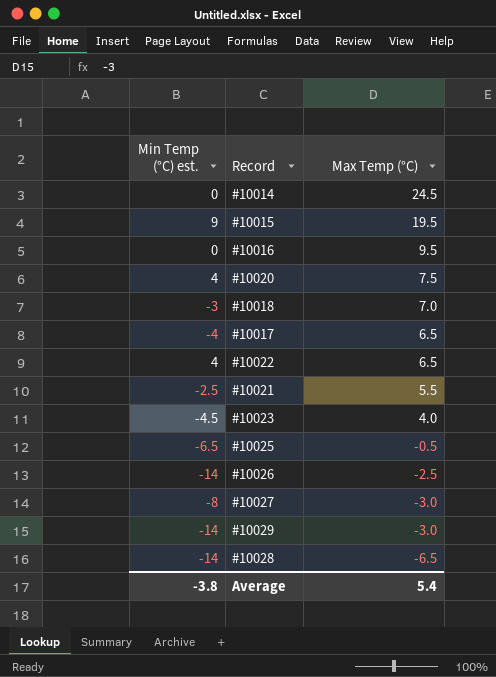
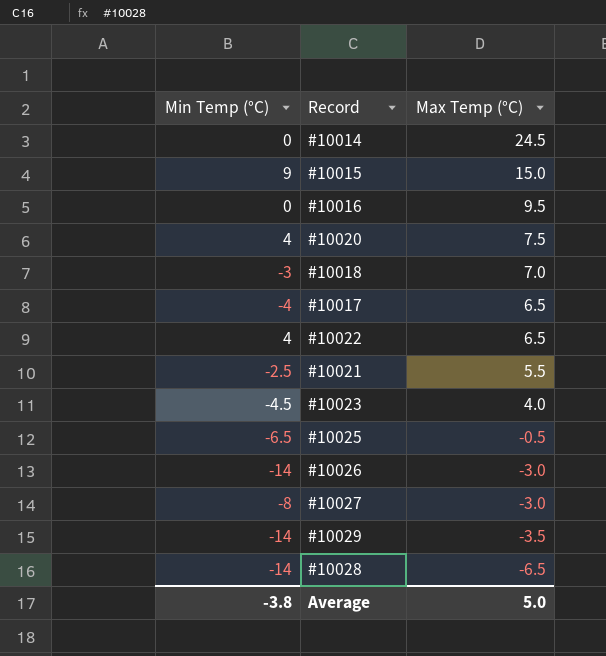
column name: Min Temp (°C) est. -> Min Temp (°C)
#10015 | Max Temp (°C): 19.5 -> 15.0
#10026 | Max Temp (°C): -2.5 -> -3.0
#10029 | Max Temp (°C): -3.0 -> -3.5
Average | Max Temp (°C): 5.4 -> 5.0

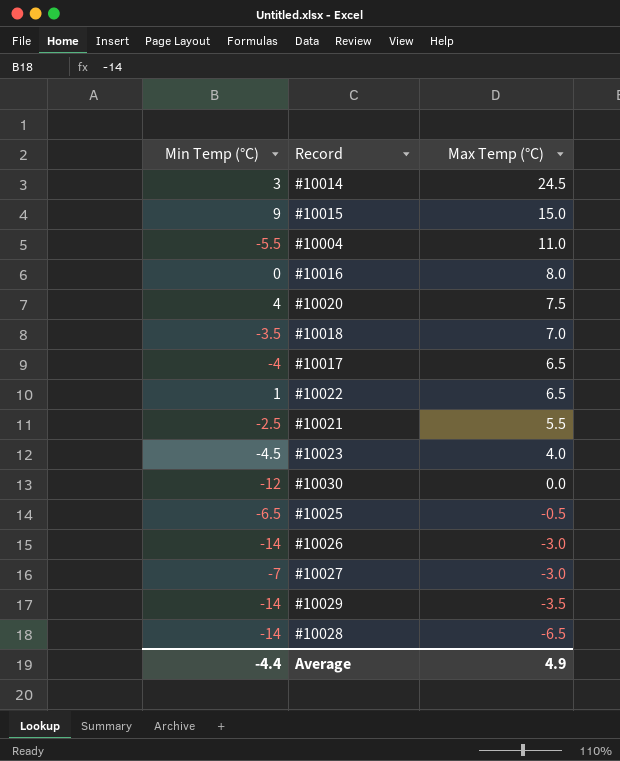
#10014 | Min Temp (°C): 0 -> 3
row #10004: none -> -5.5 | 11.0
#10016 | Max Temp (°C): 9.5 -> 8.0
#10018 | Min Temp (°C): -3 -> -3.5
#10022 | Min Temp (°C): 4 -> 1
row #10030: none -> -12 | 0.0
#10027 | Min Temp (°C): -8 -> -7
Average | Min Temp (°C): -3.8 -> -4.4
Average | Max Temp (°C): 5.0 -> 4.9

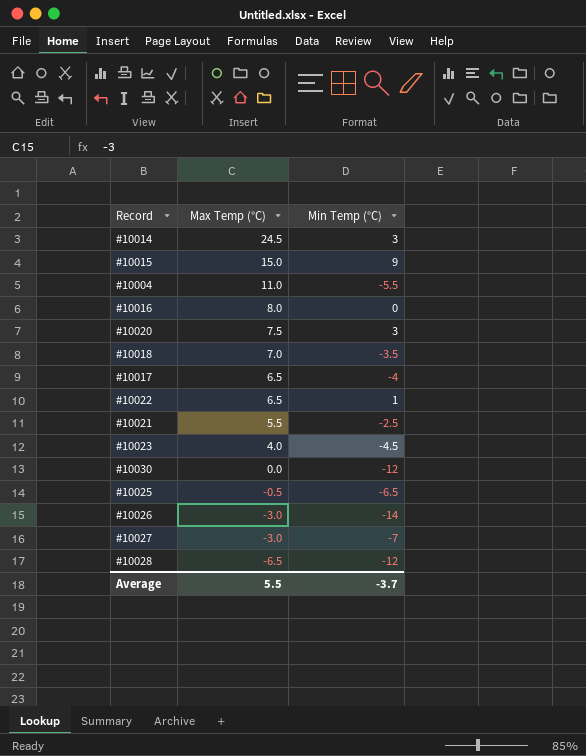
column Min Temp (°C) | position: 1 -> 3
row #10029: -14 | -3.5 -> none
#10020 | Min Temp (°C): 4 -> 3
#10028 | Min Temp (°C): -14 -> -12
Average | Max Temp (°C): 4.9 -> 5.5
Average | Min Temp (°C): -4.4 -> -3.7

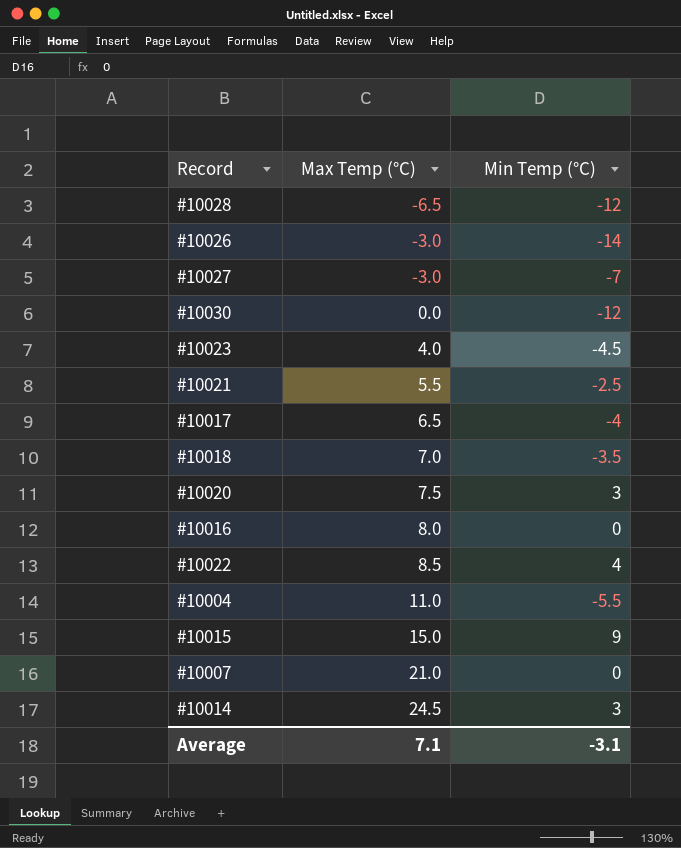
row order: Max Temp (°C) descending -> Max Temp (°C) ascending
row #10025: -0.5 | -6.5 -> none
#10022 | Max Temp (°C): 6.5 -> 8.5
#10022 | Min Temp (°C): 1 -> 4
row #10007: none -> 21.0 | 0
Average | Max Temp (°C): 5.5 -> 7.1
Average | Min Temp (°C): -3.7 -> -3.1

